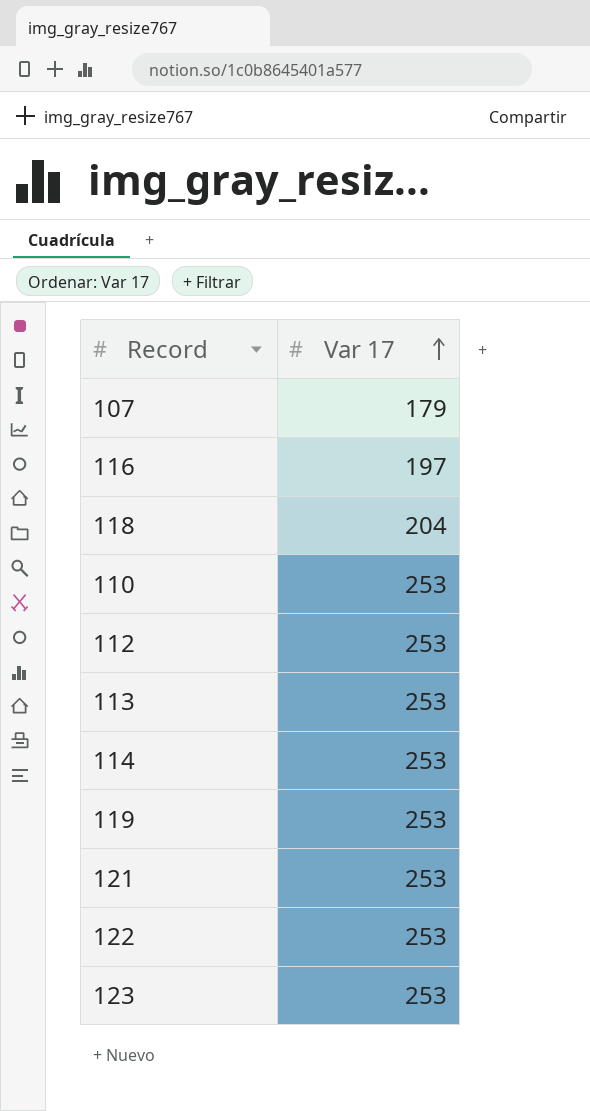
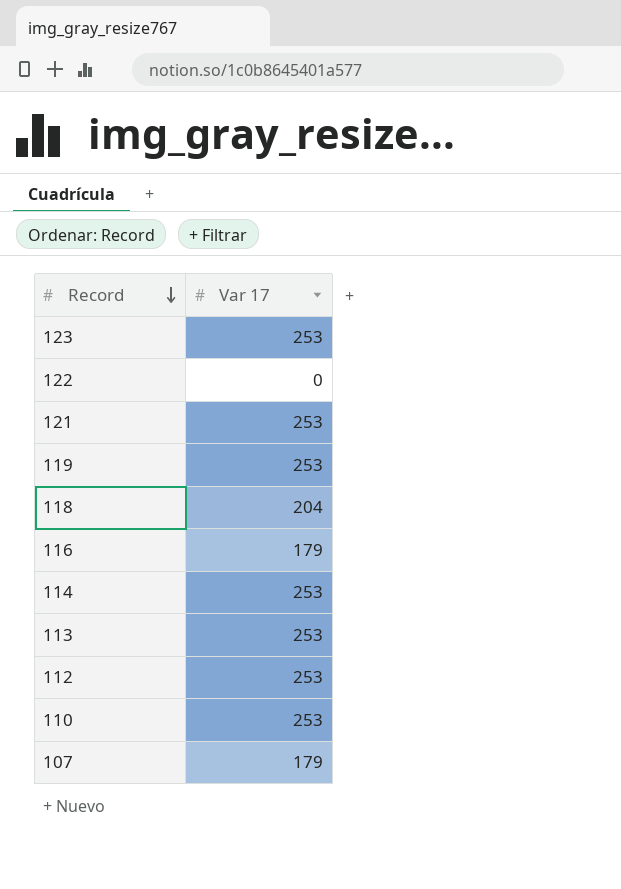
row order: Var 17 ascending -> Record descending
122 | Var 17: 253 -> 0
116 | Var 17: 197 -> 179

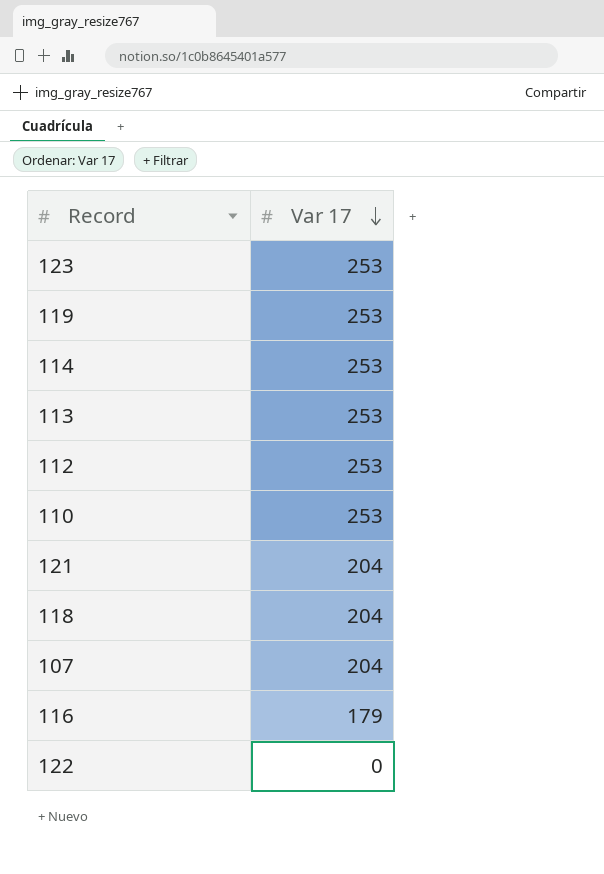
row order: Record descending -> Var 17 descending
121 | Var 17: 253 -> 204
107 | Var 17: 179 -> 204

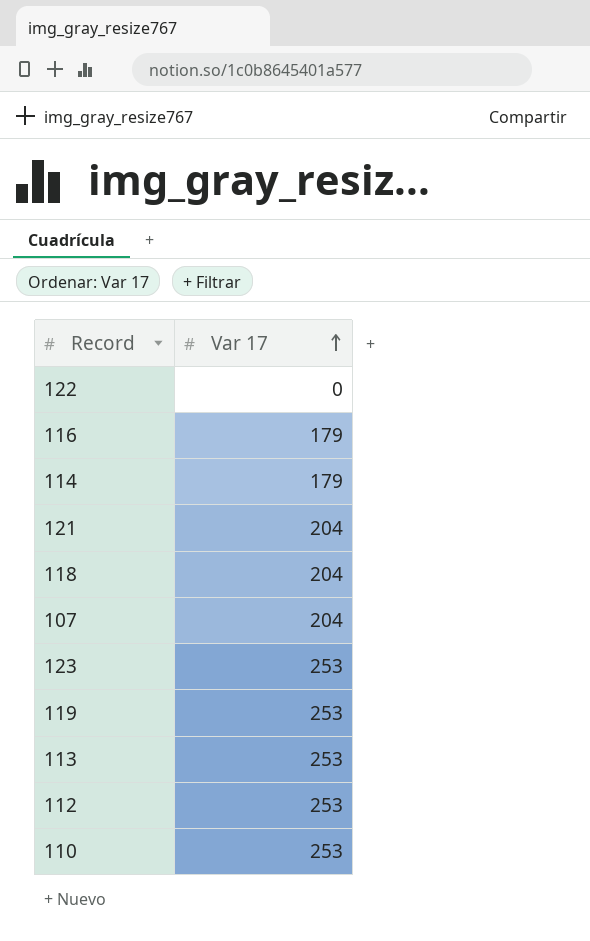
row order: Var 17 descending -> Var 17 ascending
114 | Var 17: 253 -> 179

